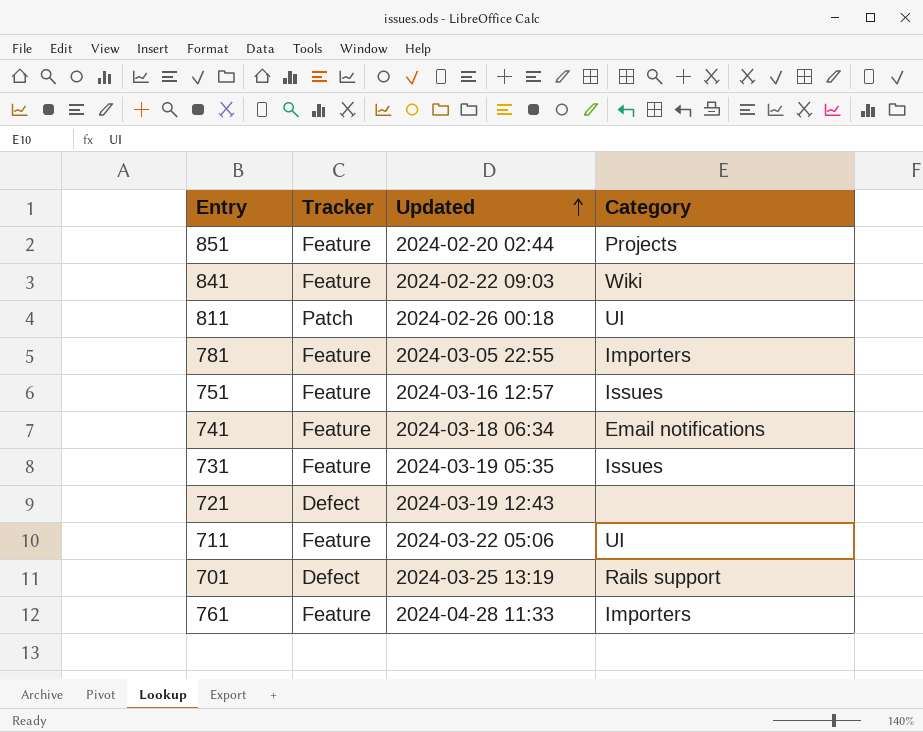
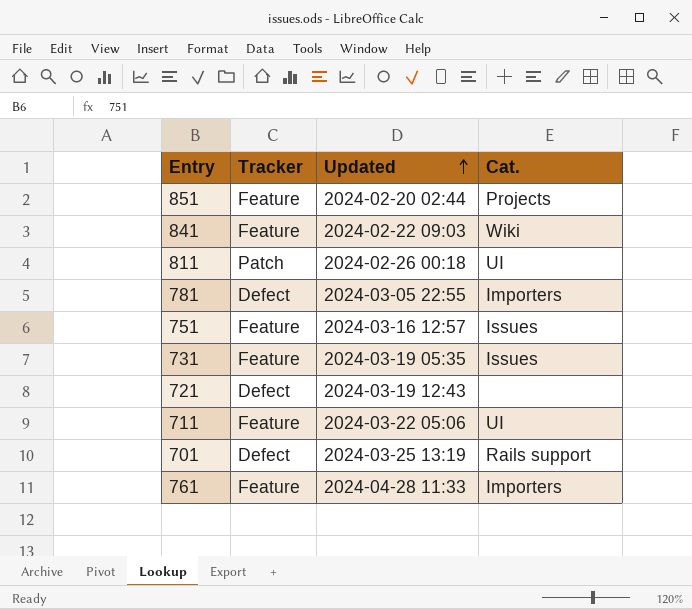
column name: Category -> Cat.
row 741: Feature | 2024-03-18 06:34 | Email notifications -> none
781 | Tracker: Feature -> Defect

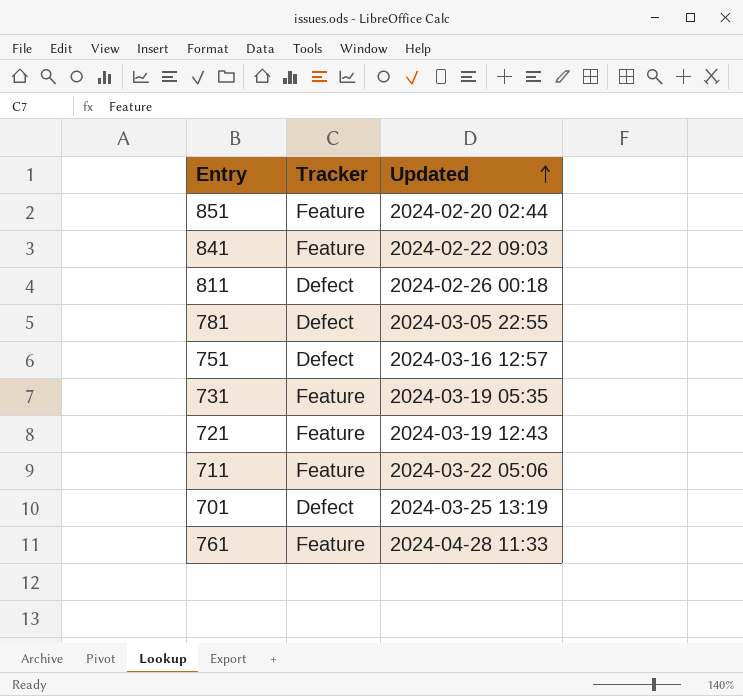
column Cat. | position: 4 -> none
811 | Tracker: Patch -> Defect
751 | Tracker: Feature -> Defect
721 | Tracker: Defect -> Feature

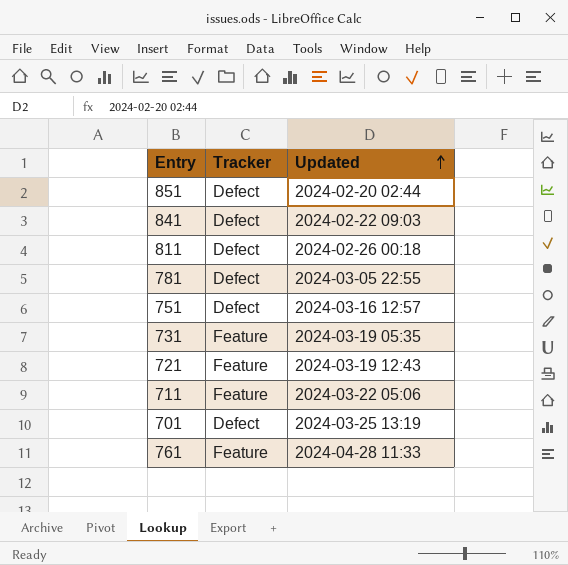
851 | Tracker: Feature -> Defect
841 | Tracker: Feature -> Defect

